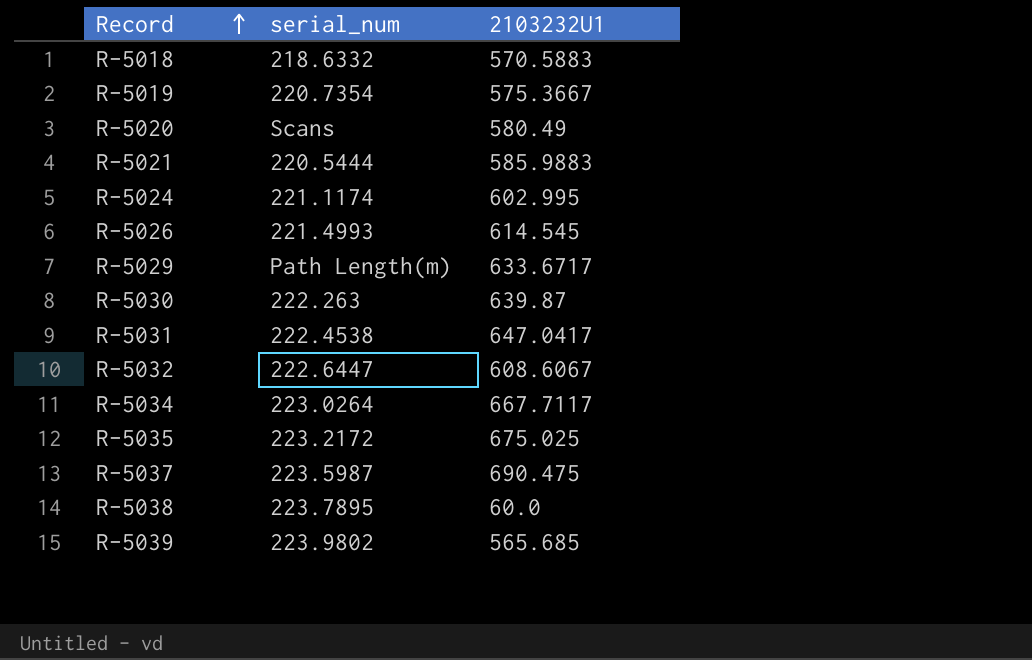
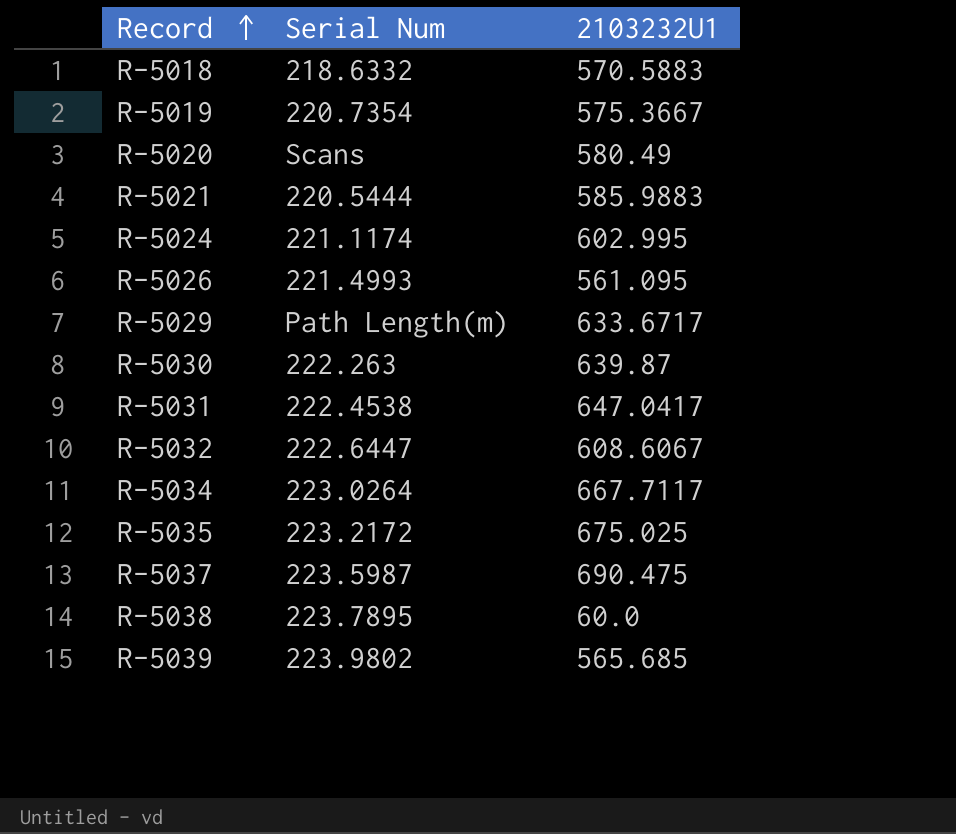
column name: serial_num -> Serial Num
R-5026 | 2103232U1: 614.545 -> 561.095

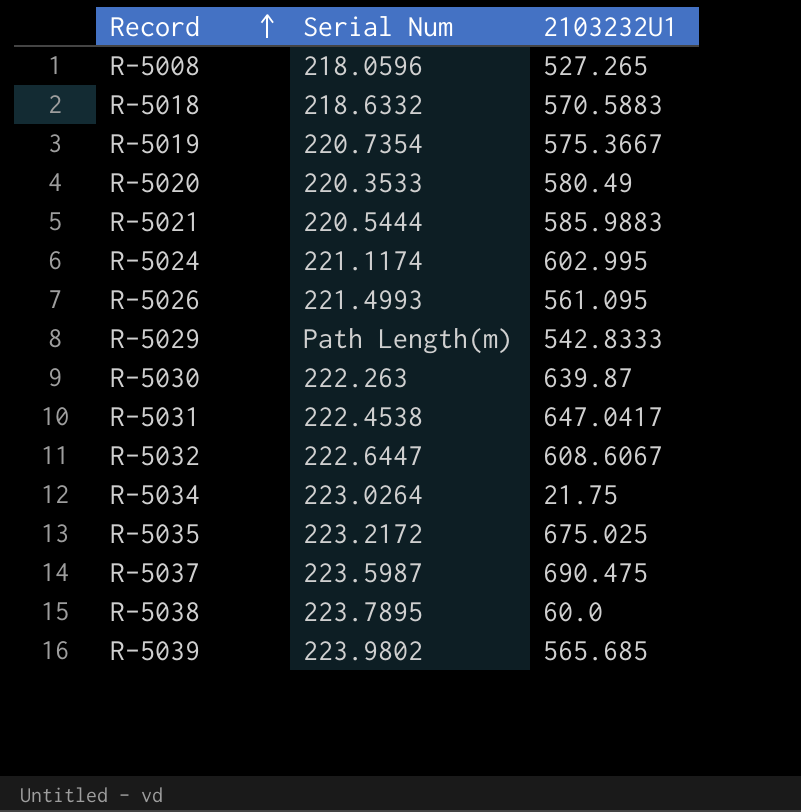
row R-5008: none -> 218.0596 | 527.265
R-5020 | Serial Num: Scans -> 220.3533
R-5029 | 2103232U1: 633.6717 -> 542.8333
R-5034 | 2103232U1: 667.7117 -> 21.75

